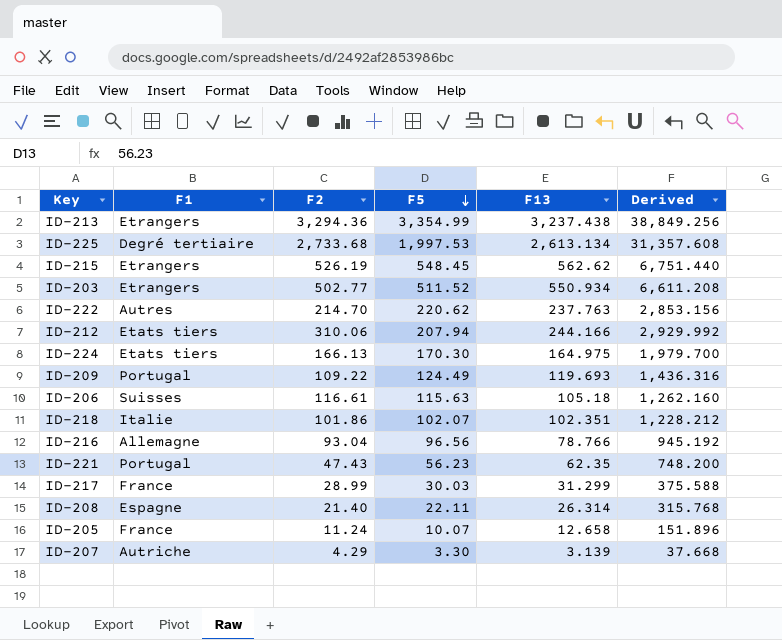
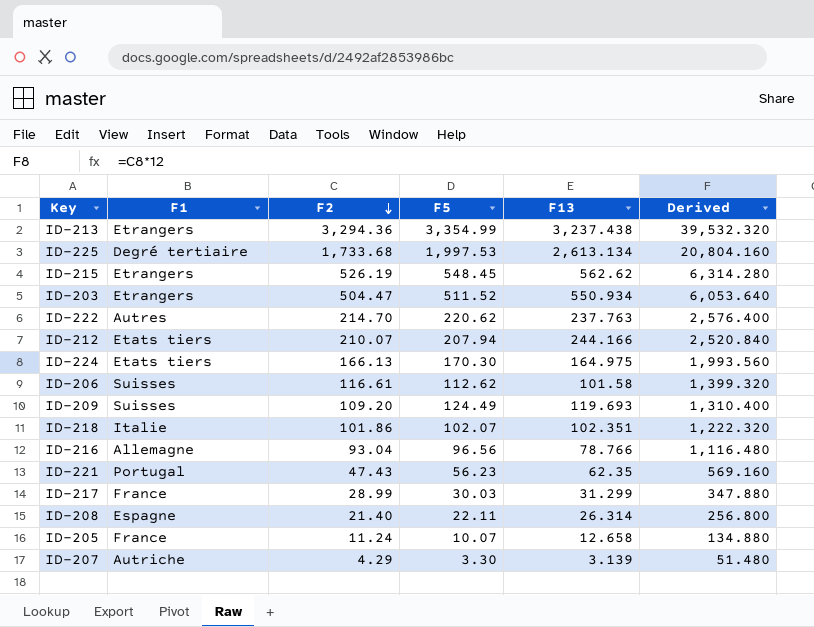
row order: F5 descending -> F2 descending
column Derived | formula: [F13] * 12 -> [F2] * 12
ID-225 | F2: 2,733.68 -> 1,733.68
ID-203 | F2: 502.77 -> 504.47
ID-212 | F2: 310.06 -> 210.07
ID-206 | F5: 115.63 -> 112.62
ID-206 | F13: 105.18 -> 101.58
ID-209 | F1: Portugal -> Suisses
ID-209 | F2: 109.22 -> 109.20

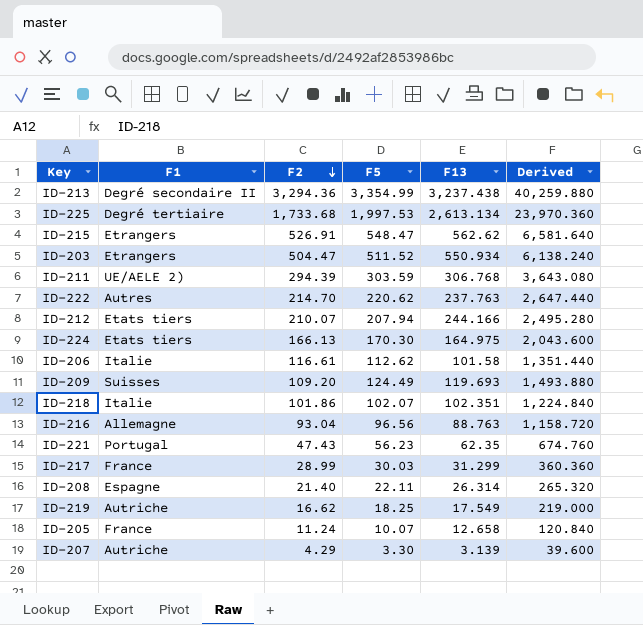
column Derived | formula: [F2] * 12 -> [F5] * 12
ID-213 | F1: Etrangers -> Degré secondaire II
ID-215 | F2: 526.19 -> 526.91
ID-215 | F5: 548.45 -> 548.47
row ID-211: none -> UE/AELE 2) | 294.39 | 303.59 | 306.768 | 3,643.080
ID-206 | F1: Suisses -> Italie
ID-216 | F13: 78.766 -> 88.763
row ID-219: none -> Autriche | 16.62 | 18.25 | 17.549 | 219.000

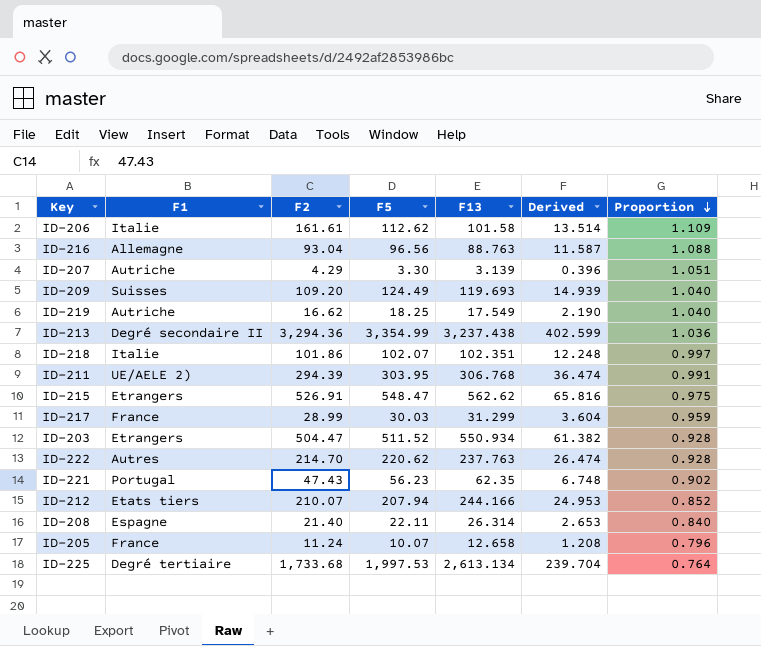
row order: F2 descending -> Proportion descending
column Derived | formula: [F5] * 12 -> [F5] * 0.12
column Proportion | formula: none -> [F5] / [F13]
row ID-224: Etats tiers | 166.13 | 170.30 | 164.975 | 2,043.600 -> none
ID-206 | F2: 116.61 -> 161.61
ID-211 | F5: 303.59 -> 303.95

